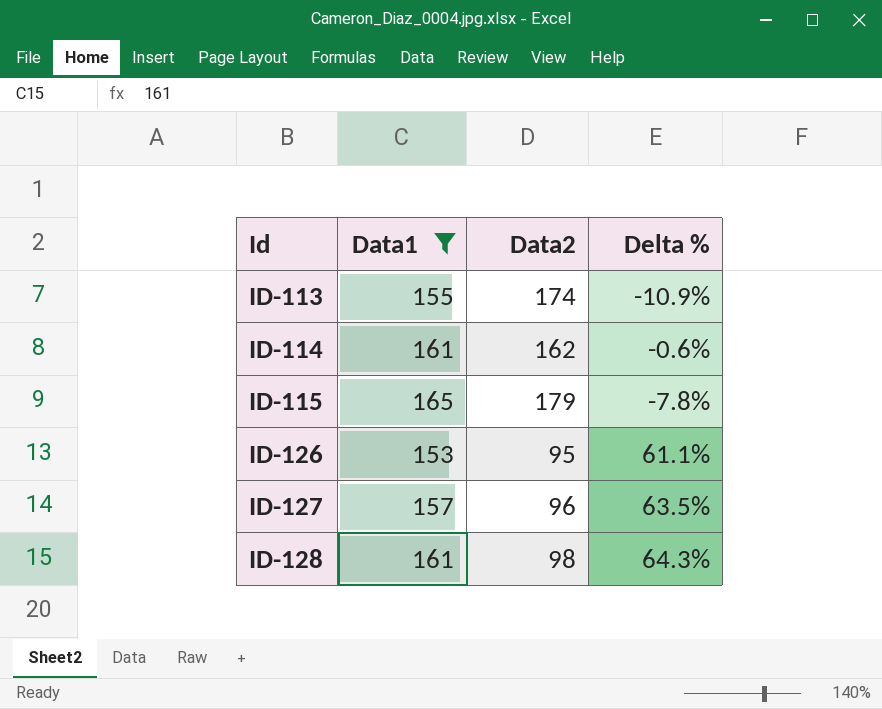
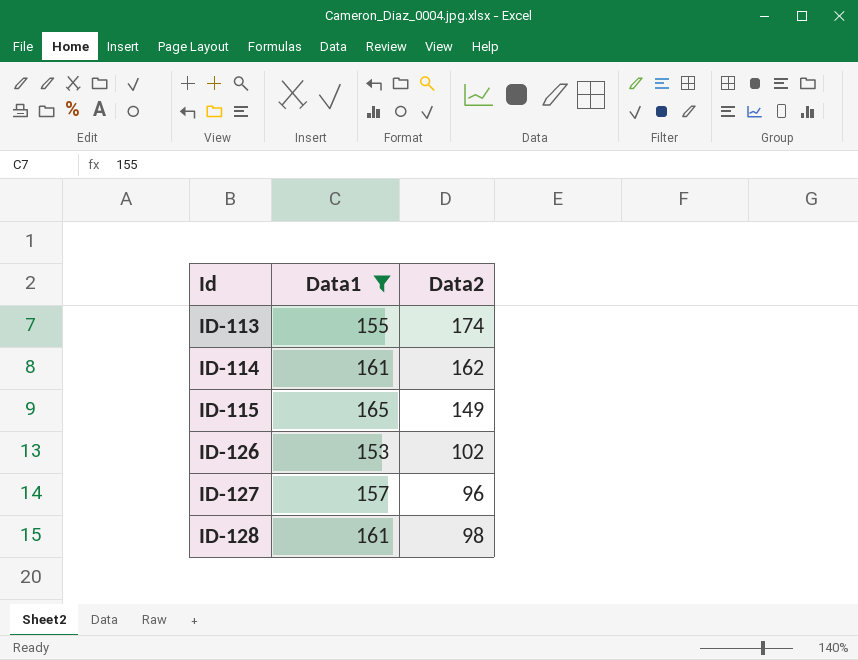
column Delta % | formula: ([Data1] - [Data2]) / [Data2] -> none
ID-115 | Data2: 179 -> 149
ID-126 | Data2: 95 -> 102

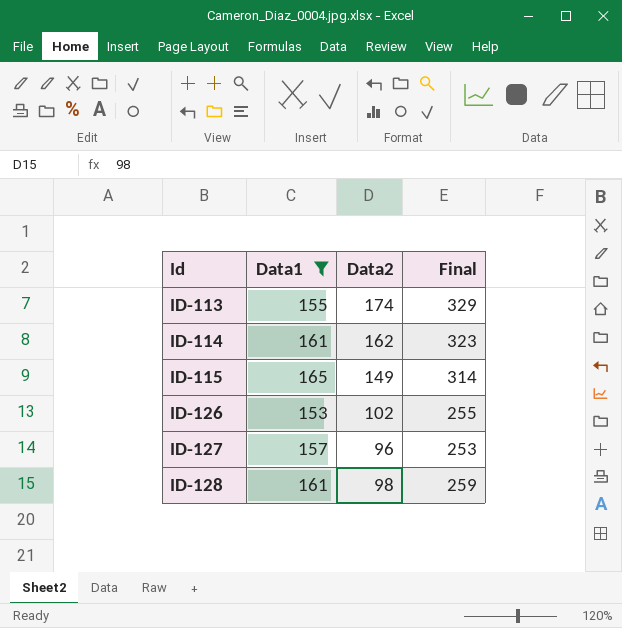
column Final | formula: none -> [Data1] + [Data2]

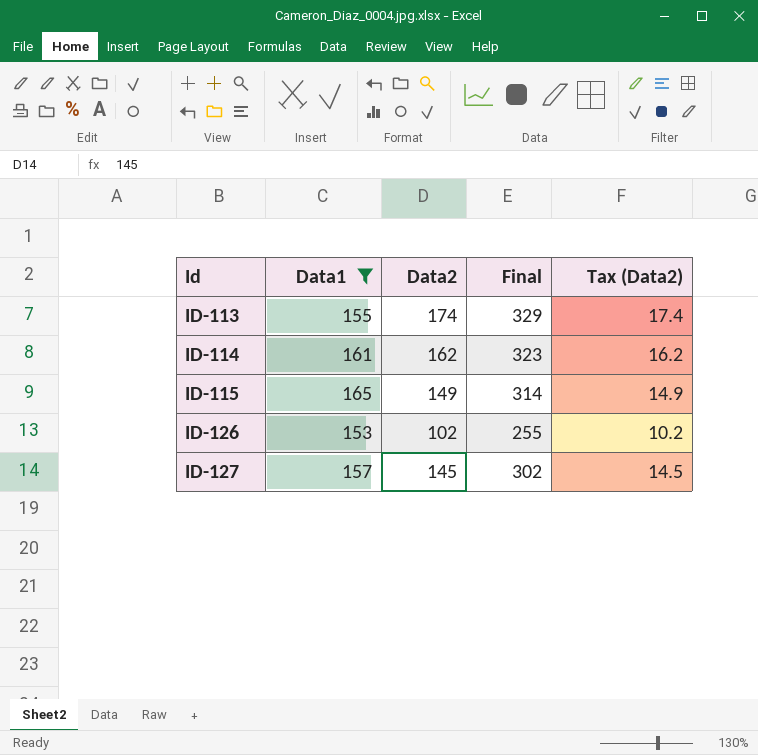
column Tax (Data2) | formula: none -> [Data2] * 0.1
row ID-128: 161 | 98 | 259 -> none
ID-127 | Data2: 96 -> 145
ID-127 | Final: 253 -> 302

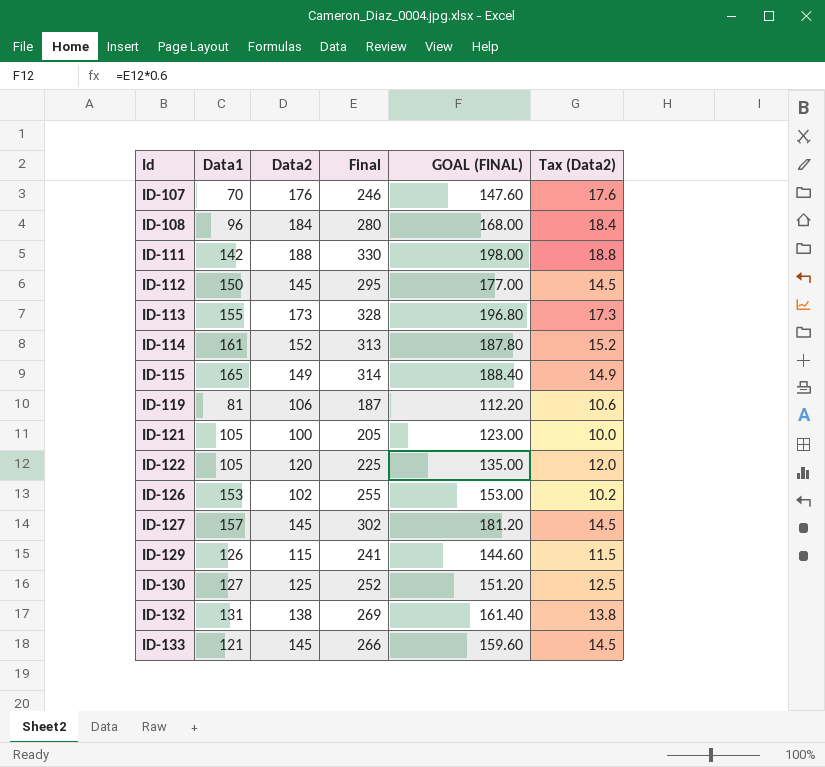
filter: Data1 >= 153 -> none
column GOAL (FINAL) | formula: none -> [Final] * 0.6
ID-113 | Data2: 174 -> 173
ID-113 | Final: 329 -> 328
ID-113 | Tax (Data2): 17.4 -> 17.3
ID-114 | Data2: 162 -> 152
ID-114 | Final: 323 -> 313
ID-114 | Tax (Data2): 16.2 -> 15.2

